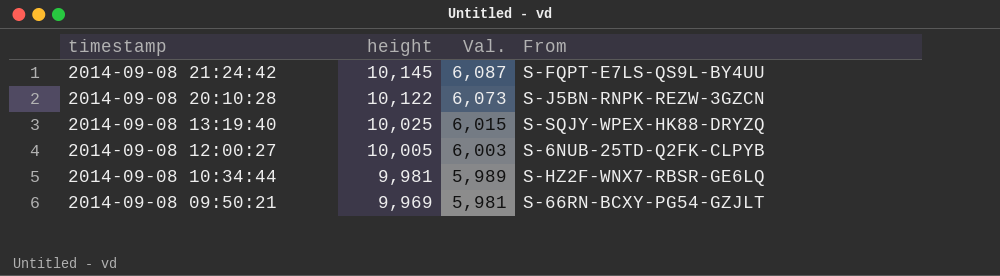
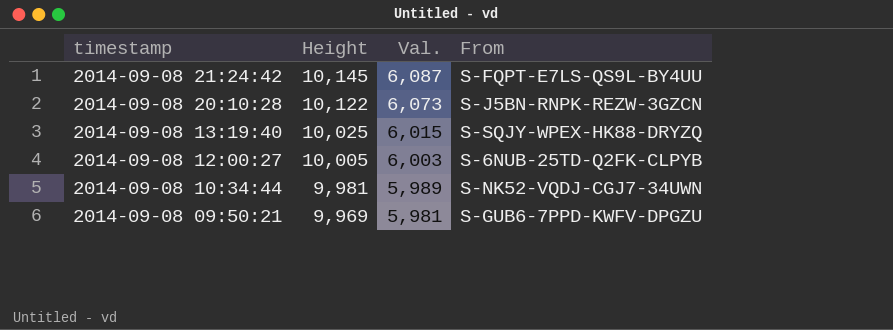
column name: height -> Height
2014-09-08 10:34:44 | From: S-HZ2F-WNX7-RBSR-GE6LQ -> S-NK52-VQDJ-CGJ7-34UWN
2014-09-08 09:50:21 | From: S-66RN-BCXY-PG54-GZJLT -> S-GUB6-7PPD-KWFV-DPGZU

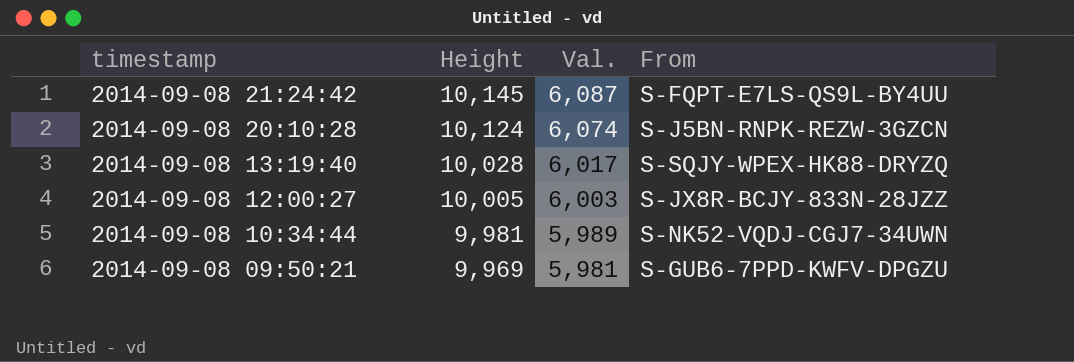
2014-09-08 20:10:28 | Height: 10,122 -> 10,124
2014-09-08 20:10:28 | Val.: 6,073 -> 6,074
2014-09-08 13:19:40 | Height: 10,025 -> 10,028
2014-09-08 13:19:40 | Val.: 6,015 -> 6,017
2014-09-08 12:00:27 | From: S-6NUB-25TD-Q2FK-CLPYB -> S-JX8R-BCJY-833N-28JZZ

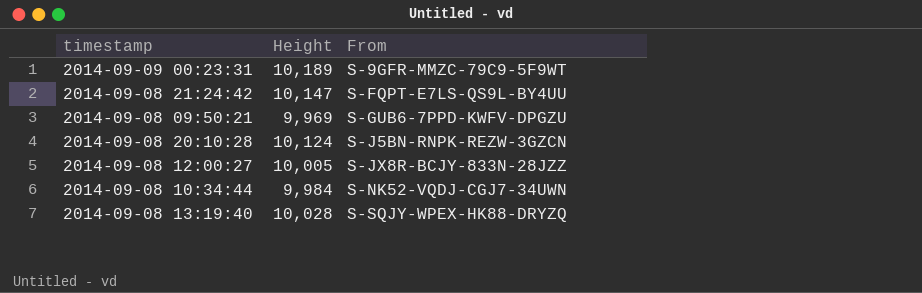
row order: timestamp descending -> From ascending
column Val. | formula: [Height] * 0.6 -> none
row 2014-09-09 00:23:31: none -> 10,189 | S-9GFR-MMZC-79C9-5F9WT
2014-09-08 21:24:42 | Height: 10,145 -> 10,147
2014-09-08 10:34:44 | Height: 9,981 -> 9,984

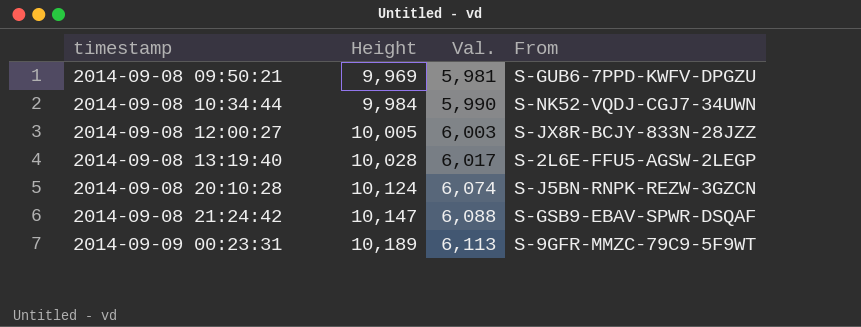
row order: From ascending -> timestamp ascending
column Val. | formula: none -> [Height] * 0.6
2014-09-08 13:19:40 | From: S-SQJY-WPEX-HK88-DRYZQ -> S-2L6E-FFU5-AGSW-2LEGP
2014-09-08 21:24:42 | From: S-FQPT-E7LS-QS9L-BY4UU -> S-GSB9-EBAV-SPWR-DSQAF

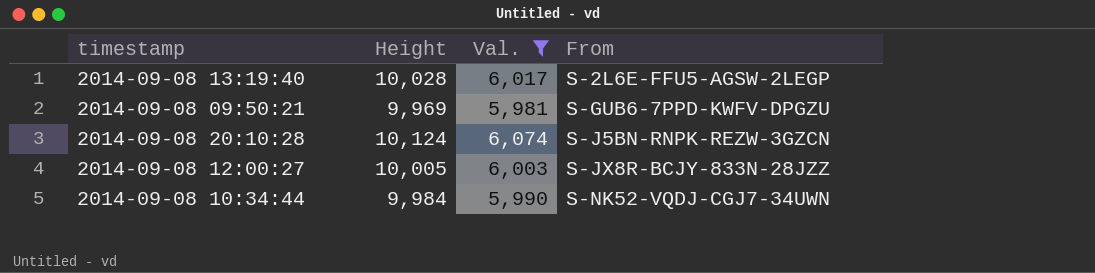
filter: none -> Val. <= 6,074
row order: timestamp ascending -> From ascending

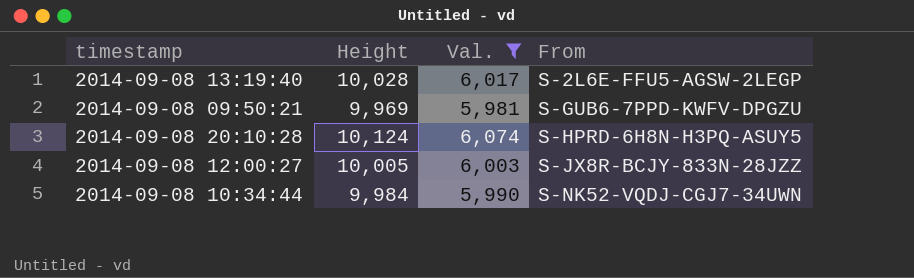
2014-09-08 20:10:28 | From: S-J5BN-RNPK-REZW-3GZCN -> S-HPRD-6H8N-H3PQ-ASUY5

